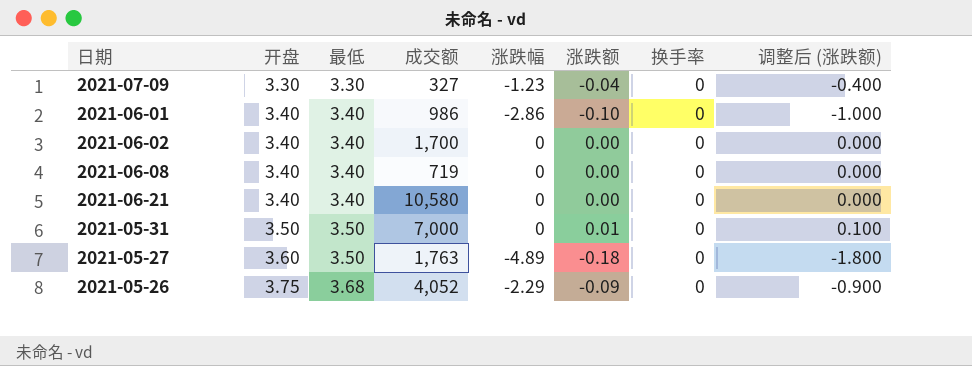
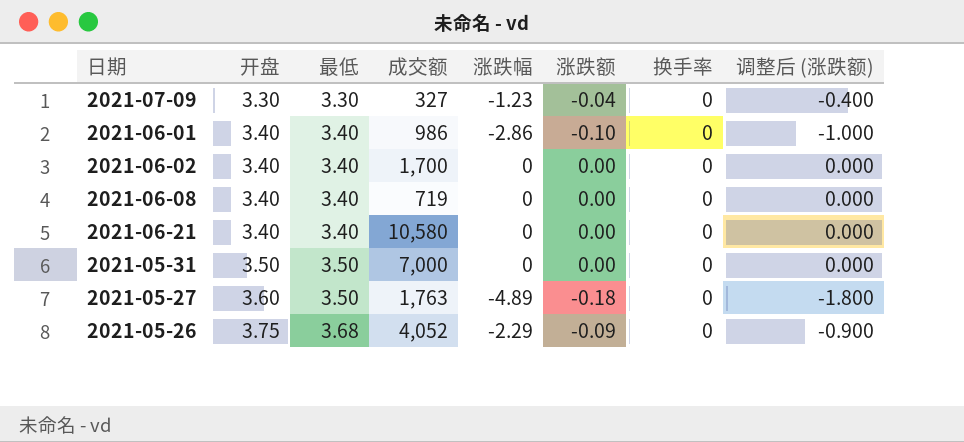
2021-05-31 | 涨跌额: 0.01 -> 0.00
2021-05-31 | 调整后 (涨跌额): 0.100 -> 0.000

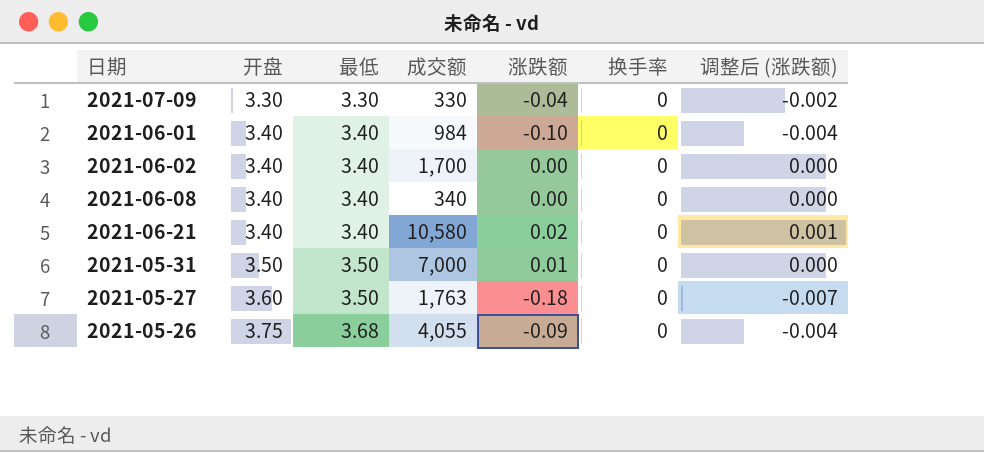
column 涨跌幅 | position: 5 -> none
column 调整后 (涨跌额) | formula: [涨跌额] * 10 -> [涨跌额] * 0.04
2021-07-09 | 成交额: 327 -> 330
2021-06-01 | 成交额: 986 -> 984
2021-06-08 | 成交额: 719 -> 340
2021-06-21 | 涨跌额: 0.00 -> 0.02
2021-05-31 | 涨跌额: 0.00 -> 0.01
2021-05-26 | 成交额: 4,052 -> 4,055

